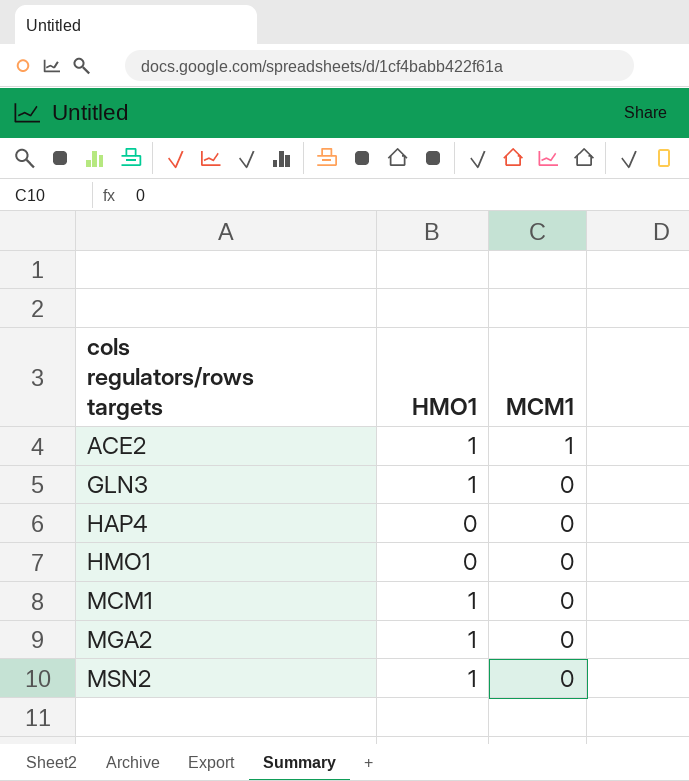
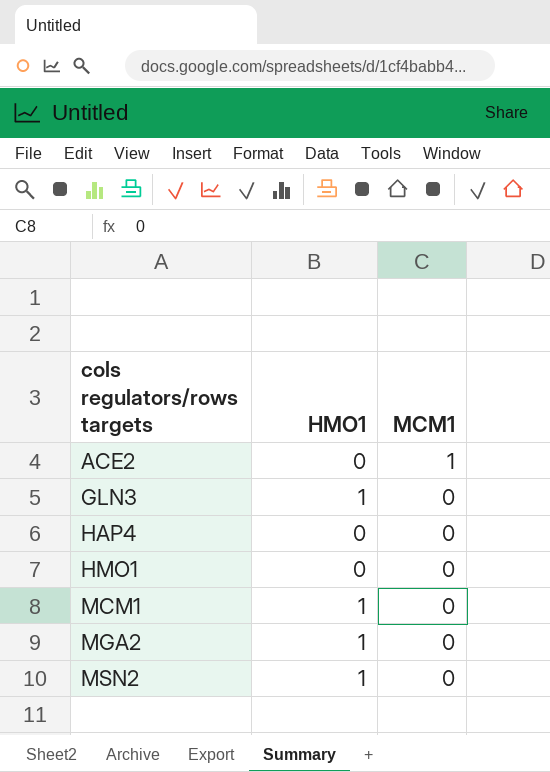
ACE2 | HMO1: 1 -> 0

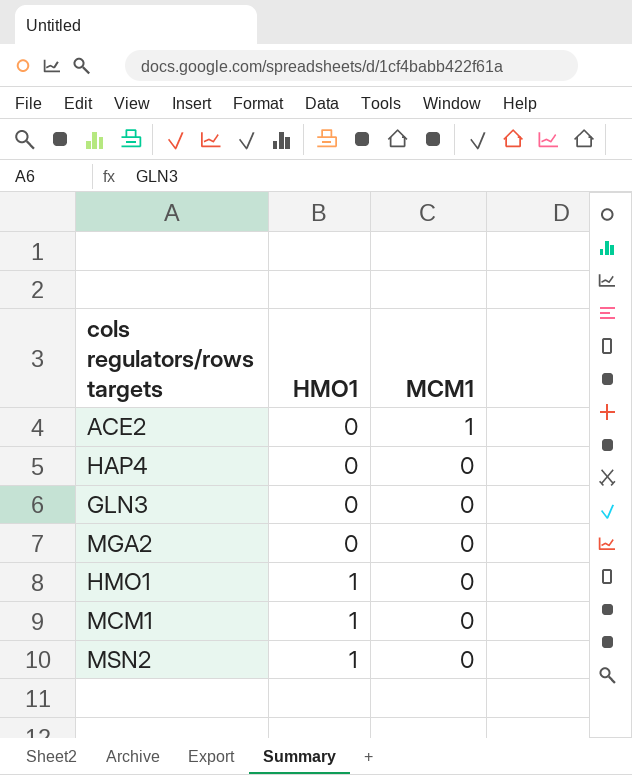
row order: cols regulators/rows targets ascending -> HMO1 ascending
GLN3 | HMO1: 1 -> 0
MGA2 | HMO1: 1 -> 0
HMO1 | HMO1: 0 -> 1

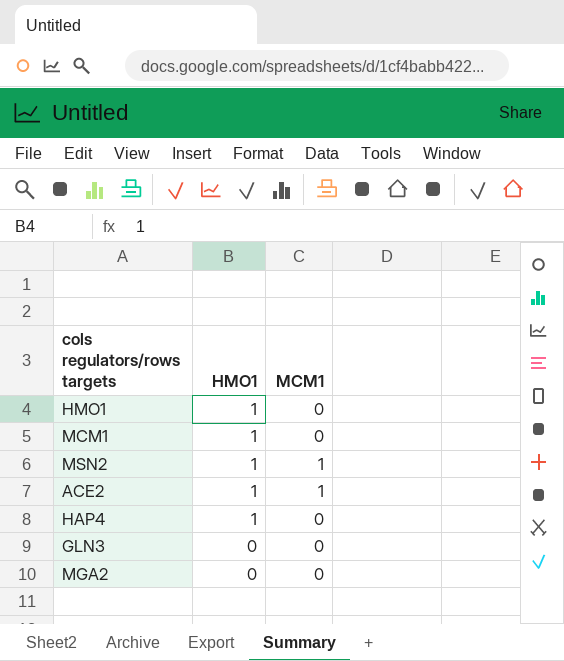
row order: HMO1 ascending -> HMO1 descending
MSN2 | MCM1: 0 -> 1
ACE2 | HMO1: 0 -> 1
HAP4 | HMO1: 0 -> 1

